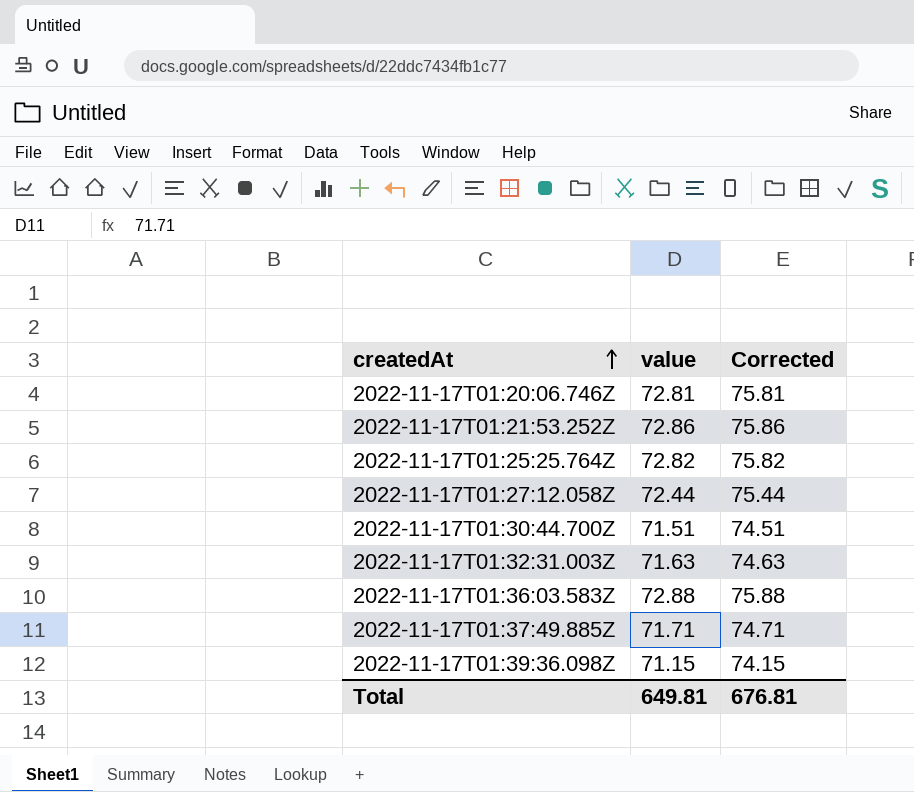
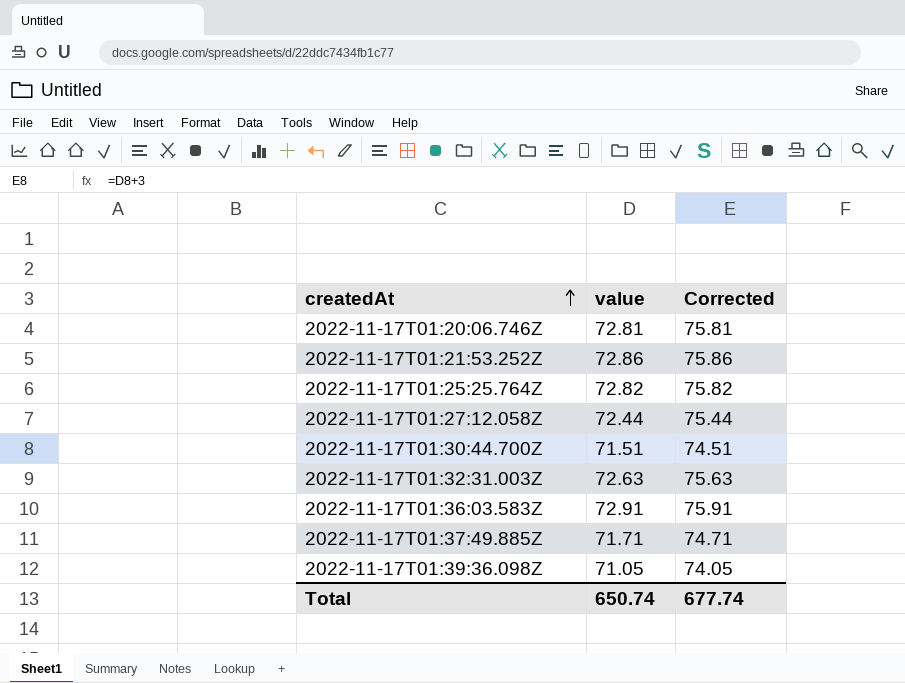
2022-11-17T01:32:31.003Z | value: 71.63 -> 72.63
2022-11-17T01:32:31.003Z | Corrected: 74.63 -> 75.63
2022-11-17T01:36:03.583Z | value: 72.88 -> 72.91
2022-11-17T01:36:03.583Z | Corrected: 75.88 -> 75.91
2022-11-17T01:39:36.098Z | value: 71.15 -> 71.05
2022-11-17T01:39:36.098Z | Corrected: 74.15 -> 74.05
Total | value: 649.81 -> 650.74
Total | Corrected: 676.81 -> 677.74

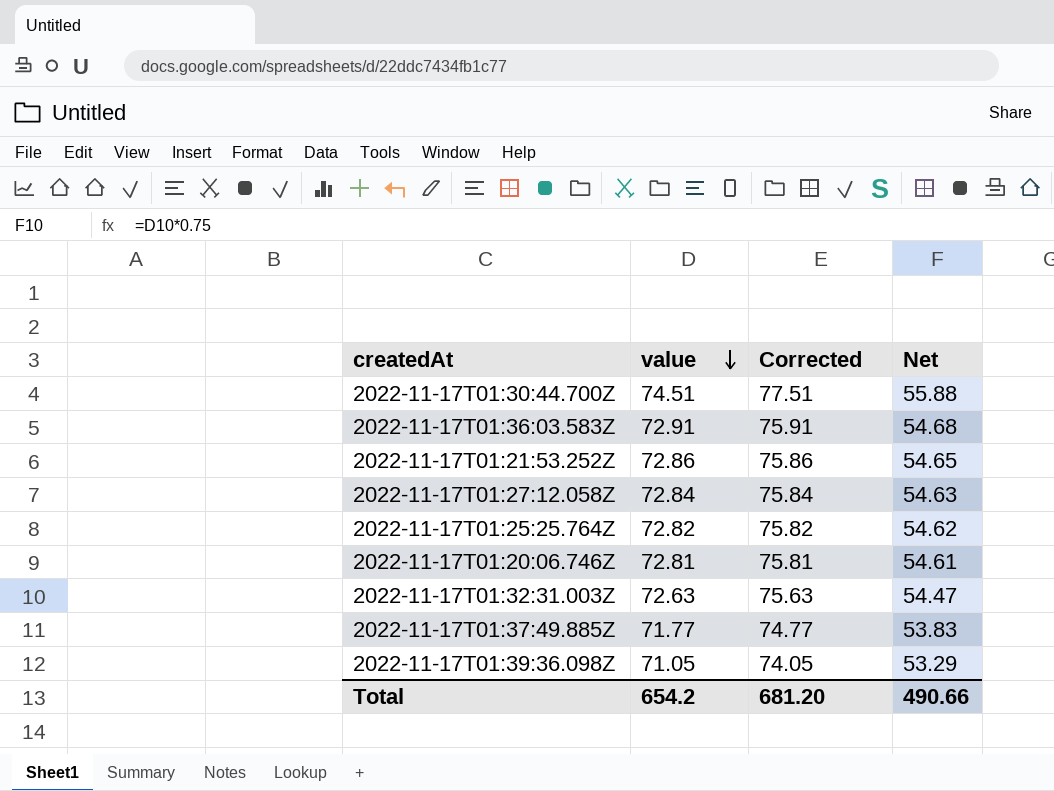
row order: createdAt ascending -> value descending
column Net | formula: none -> [value] * 0.75
2022-11-17T01:30:44.700Z | value: 71.51 -> 74.51
2022-11-17T01:30:44.700Z | Corrected: 74.51 -> 77.51
2022-11-17T01:27:12.058Z | value: 72.44 -> 72.84
2022-11-17T01:27:12.058Z | Corrected: 75.44 -> 75.84
2022-11-17T01:37:49.885Z | value: 71.71 -> 71.77
2022-11-17T01:37:49.885Z | Corrected: 74.71 -> 74.77
Total | value: 650.74 -> 654.2
Total | Corrected: 677.74 -> 681.20

